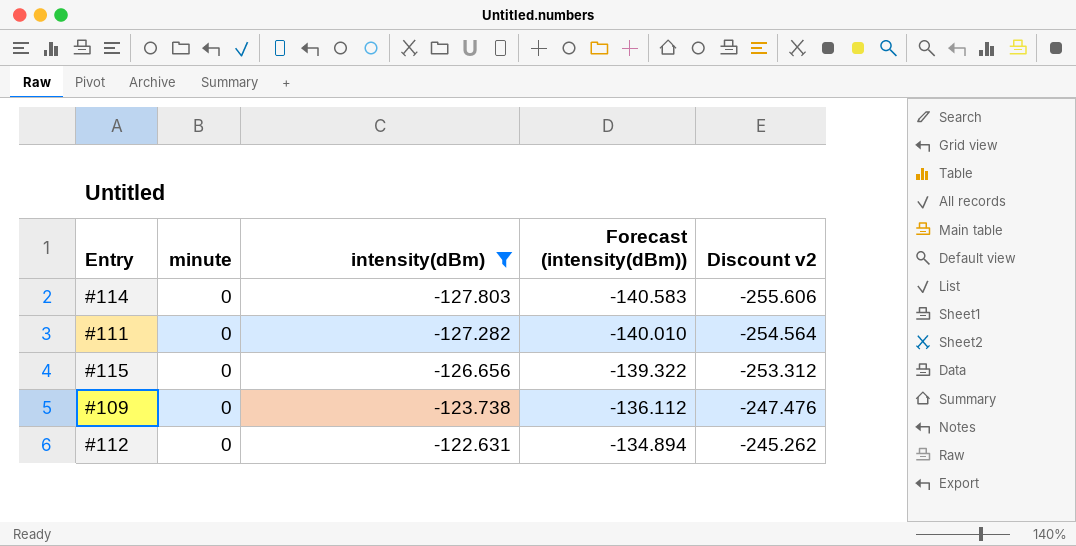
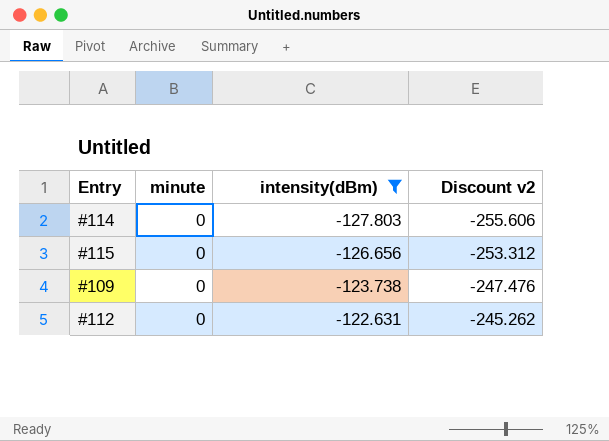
column Forecast (intensity(dBm)) | formula: [intensity(dBm)] * 1.1 -> none
row #111: 0 | -127.282 | -140.010 | -254.564 -> none

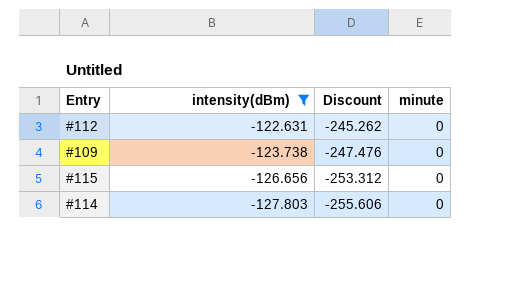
row order: intensity(dBm) ascending -> intensity(dBm) descending
column name: Discount v2 -> Discount
column minute | position: 2 -> 4

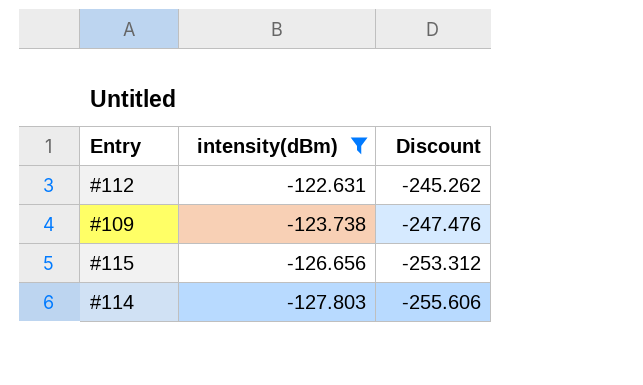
column minute | position: 4 -> none

